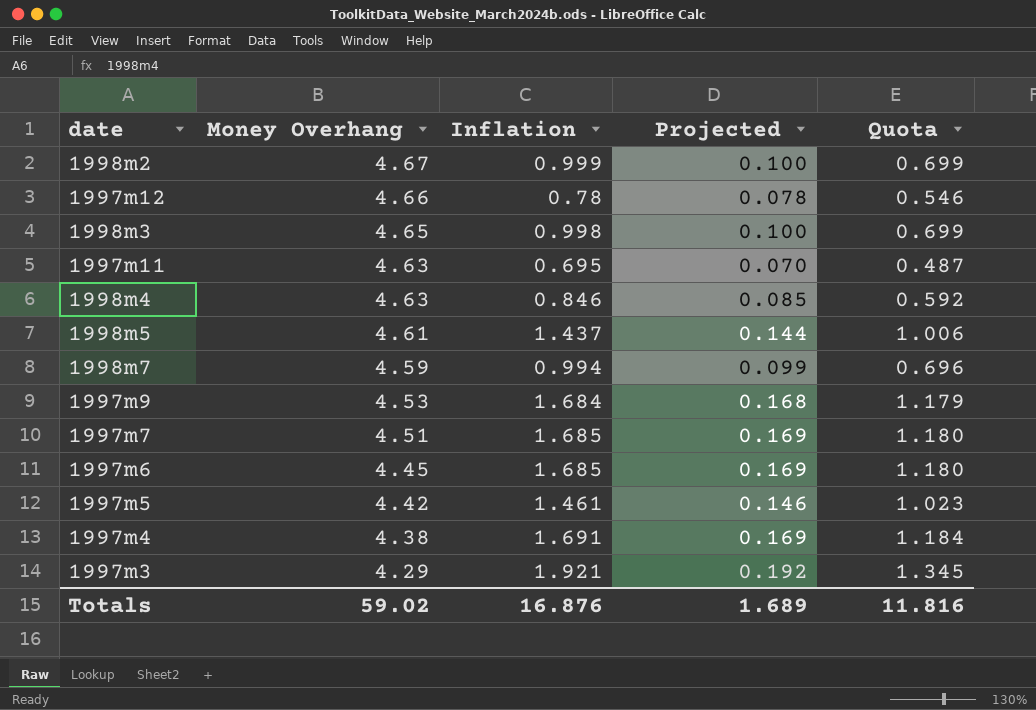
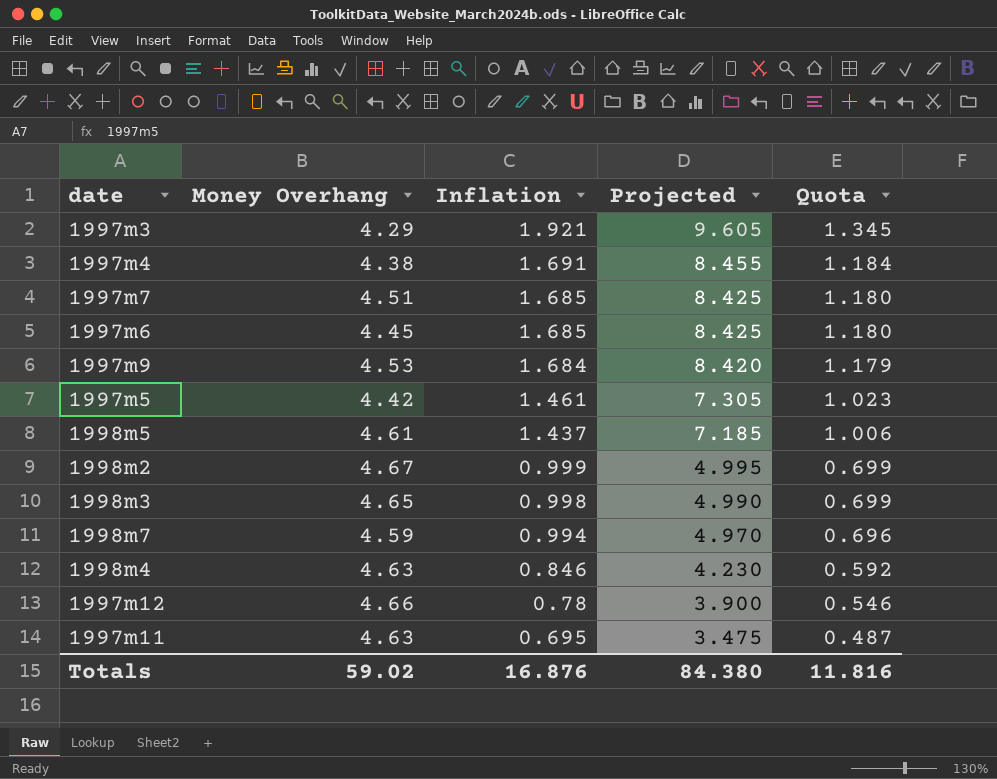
row order: Money Overhang descending -> Inflation descending
column Projected | formula: [Inflation] * 0.1 -> [Inflation] * 5
Totals | Projected: 1.689 -> 84.380

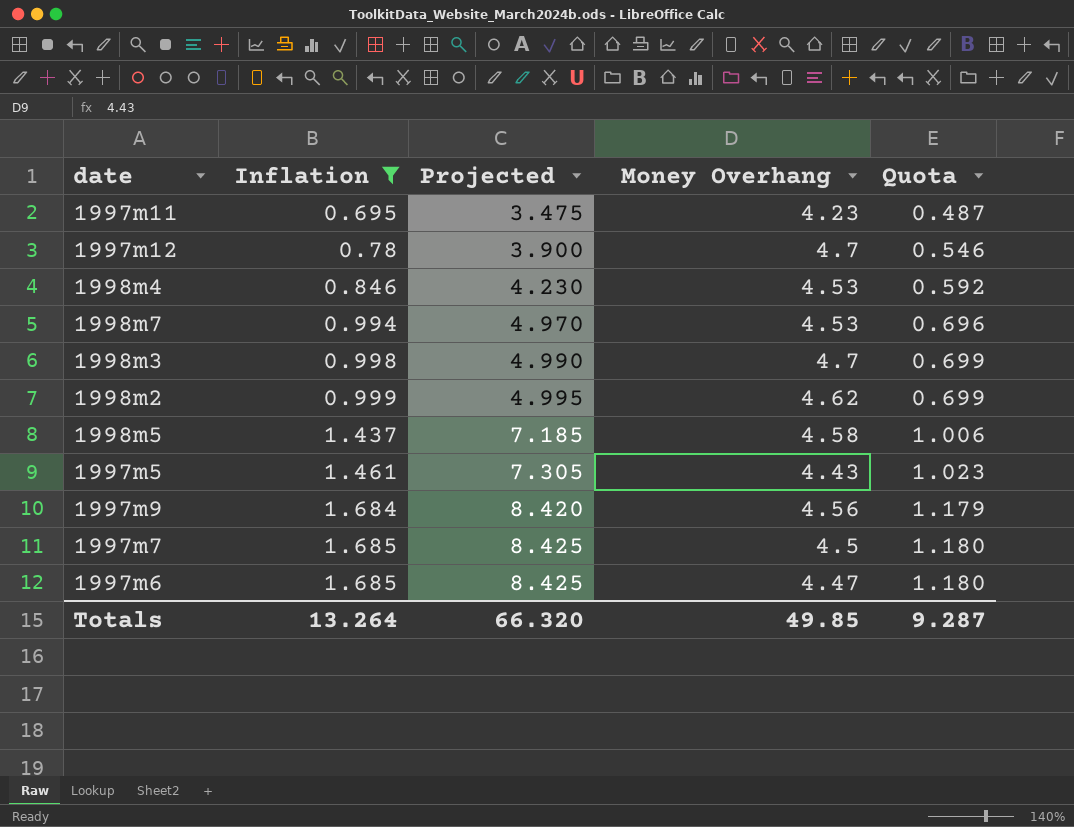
filter: none -> Inflation <= 1.685
row order: Inflation descending -> Inflation ascending
column Money Overhang | position: 2 -> 4
1997m11 | Money Overhang: 4.63 -> 4.23
1997m12 | Money Overhang: 4.66 -> 4.7
1998m4 | Money Overhang: 4.63 -> 4.53
1998m7 | Money Overhang: 4.59 -> 4.53
1998m3 | Money Overhang: 4.65 -> 4.7
1998m2 | Money Overhang: 4.67 -> 4.62
1998m5 | Money Overhang: 4.61 -> 4.58
1997m5 | Money Overhang: 4.42 -> 4.43
1997m9 | Money Overhang: 4.53 -> 4.56
1997m7 | Money Overhang: 4.51 -> 4.5
1997m6 | Money Overhang: 4.45 -> 4.47
Totals | Inflation: 16.876 -> 13.264
Totals | Projected: 84.380 -> 66.320
Totals | Money Overhang: 59.02 -> 49.85
Totals | Quota: 11.816 -> 9.287

